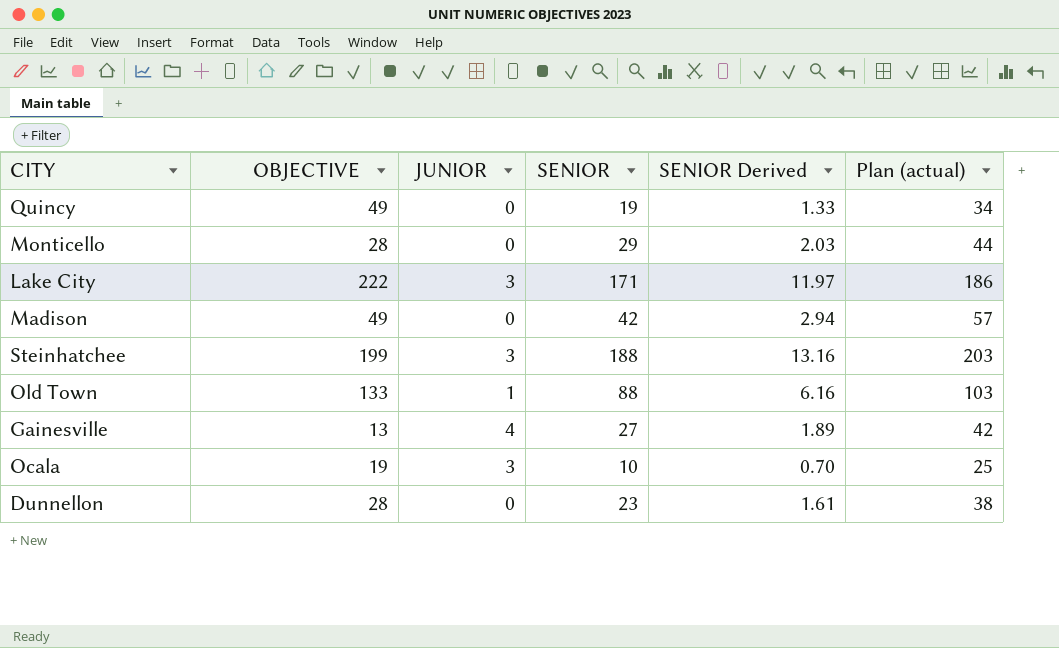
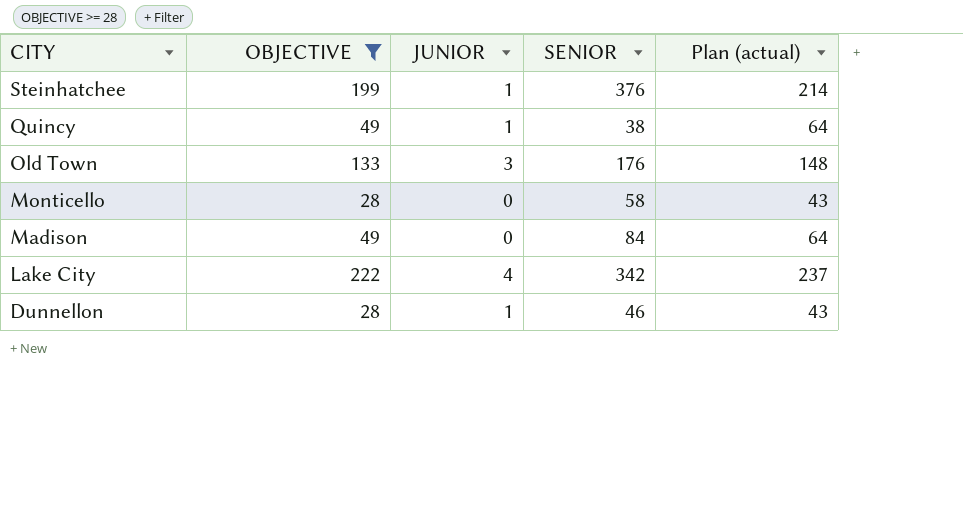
filter: none -> OBJECTIVE >= 28
row order: none -> CITY descending
column SENIOR Derived | formula: [SENIOR] * 0.07 -> none
column Plan (actual) | formula: [SENIOR] + 15 -> [OBJECTIVE] + 15
Steinhatchee | JUNIOR: 3 -> 1
Steinhatchee | SENIOR: 188 -> 376
Quincy | JUNIOR: 0 -> 1
Quincy | SENIOR: 19 -> 38
Old Town | JUNIOR: 1 -> 3
Old Town | SENIOR: 88 -> 176
Monticello | SENIOR: 29 -> 58
Madison | SENIOR: 42 -> 84
Lake City | JUNIOR: 3 -> 4
Lake City | SENIOR: 171 -> 342
Dunnellon | JUNIOR: 0 -> 1
Dunnellon | SENIOR: 23 -> 46

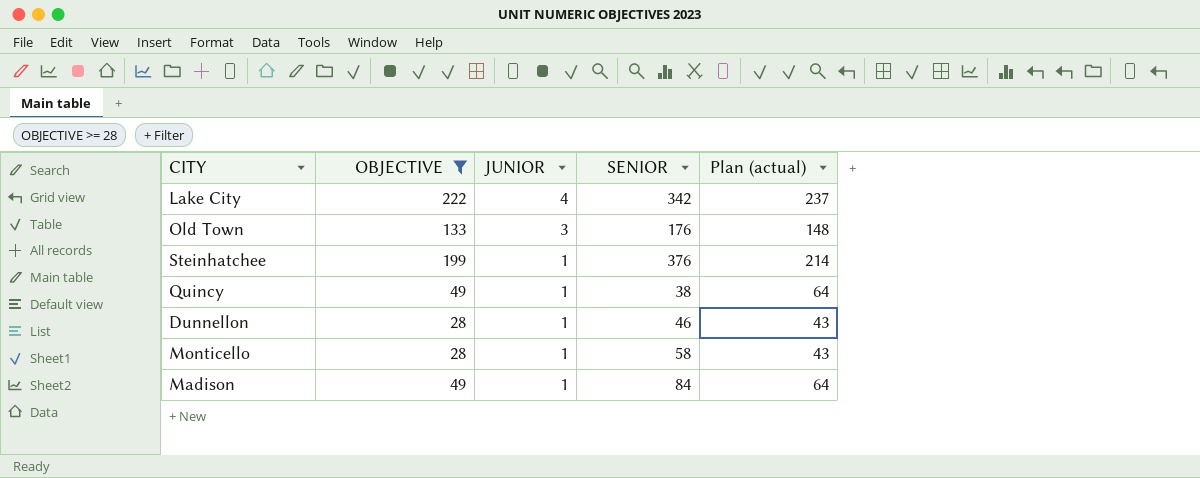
row order: CITY descending -> JUNIOR descending
Monticello | JUNIOR: 0 -> 1
Madison | JUNIOR: 0 -> 1

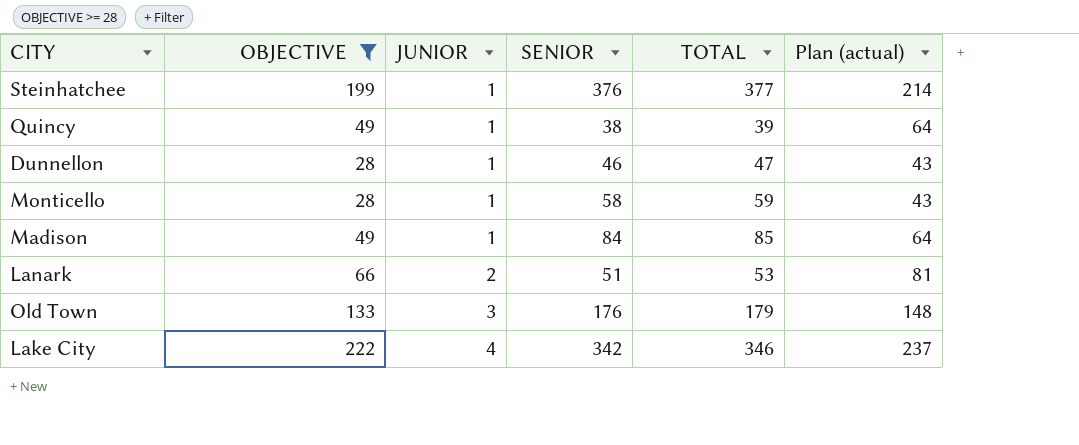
row order: JUNIOR descending -> JUNIOR ascending
column TOTAL | formula: none -> [JUNIOR] + [SENIOR]
row Lanark: none -> 66 | 2 | 51 | 53 | 81

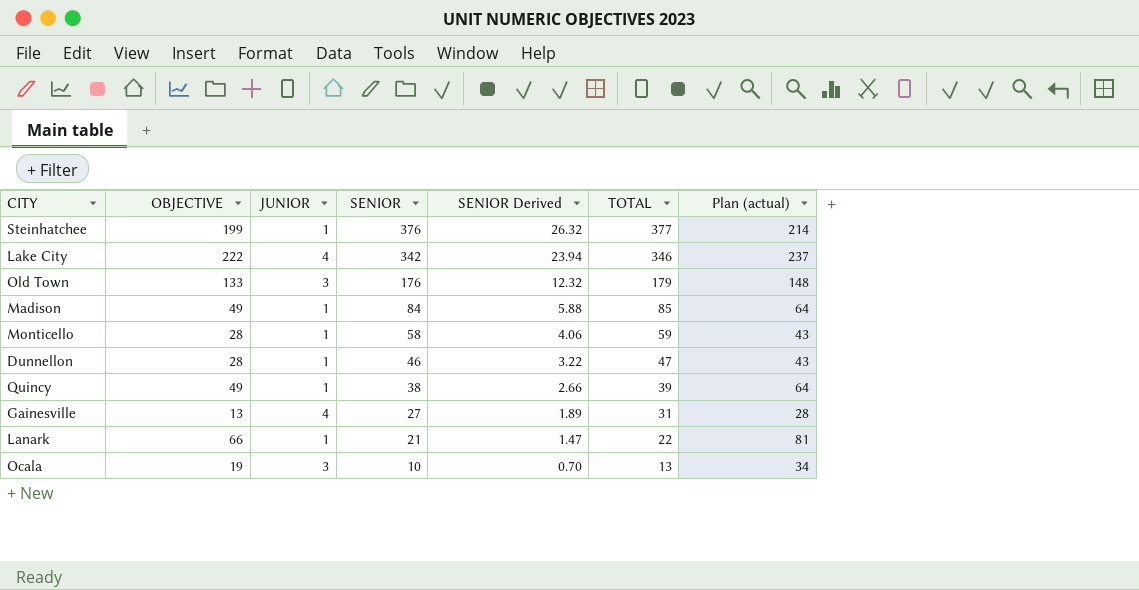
filter: OBJECTIVE >= 28 -> none
row order: JUNIOR ascending -> SENIOR descending
column SENIOR Derived | formula: none -> [SENIOR] * 0.07
Lanark | JUNIOR: 2 -> 1
Lanark | SENIOR: 51 -> 21
Lanark | TOTAL: 53 -> 22

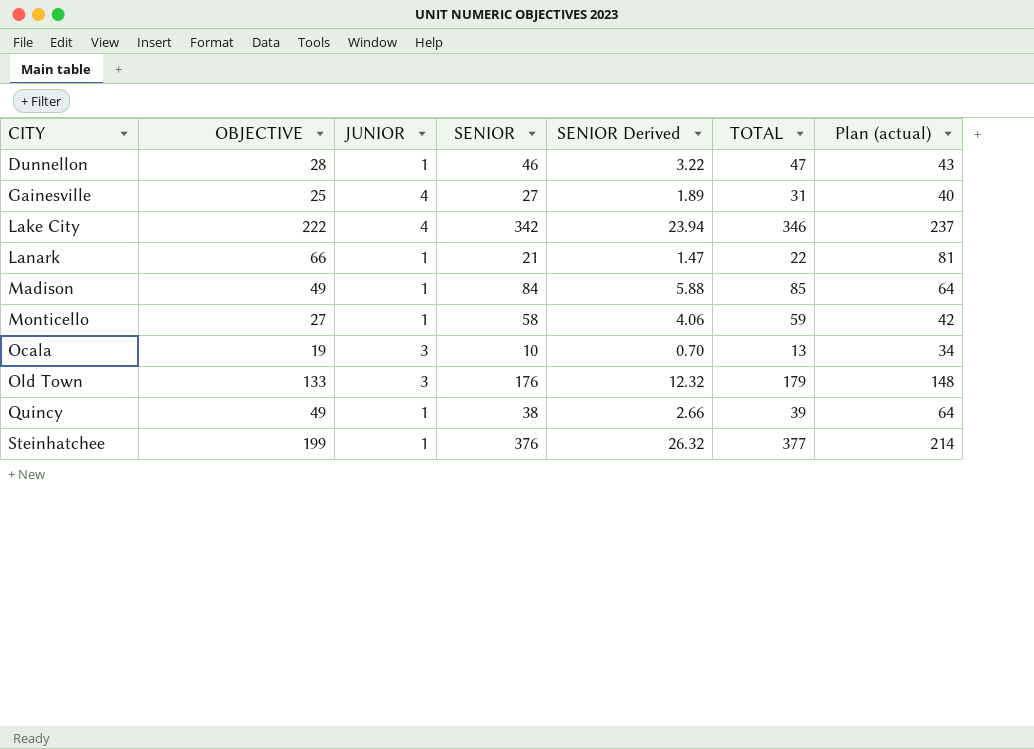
row order: SENIOR descending -> CITY ascending
Gainesville | OBJECTIVE: 13 -> 25
Gainesville | Plan (actual): 28 -> 40
Monticello | OBJECTIVE: 28 -> 27
Monticello | Plan (actual): 43 -> 42

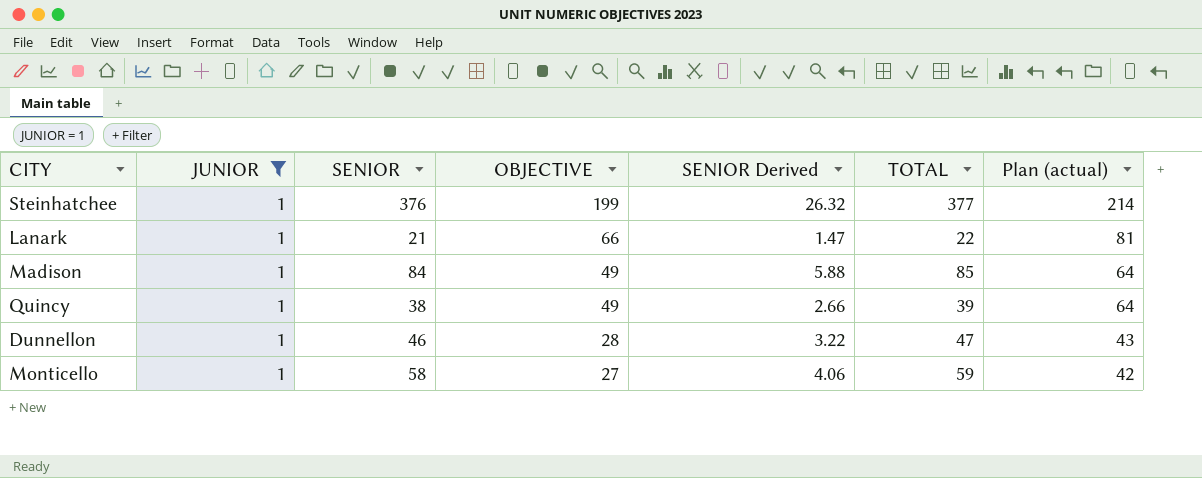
filter: none -> JUNIOR = 1
row order: CITY ascending -> OBJECTIVE descending
column OBJECTIVE | position: 2 -> 4

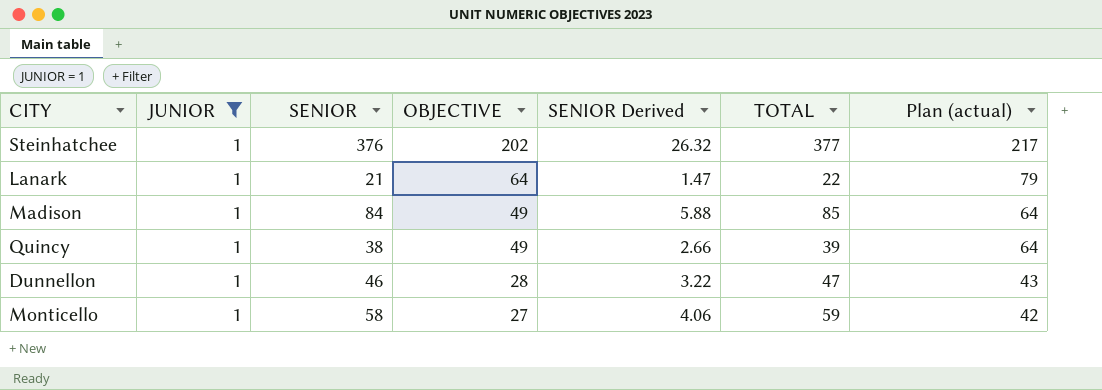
Steinhatchee | OBJECTIVE: 199 -> 202
Steinhatchee | Plan (actual): 214 -> 217
Lanark | OBJECTIVE: 66 -> 64
Lanark | Plan (actual): 81 -> 79

